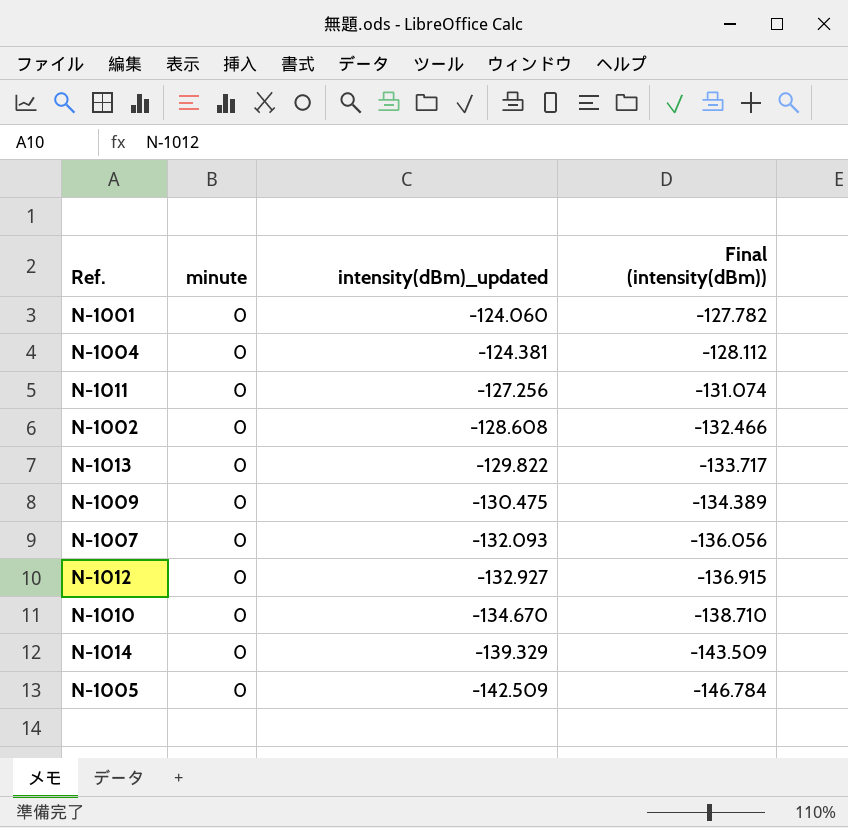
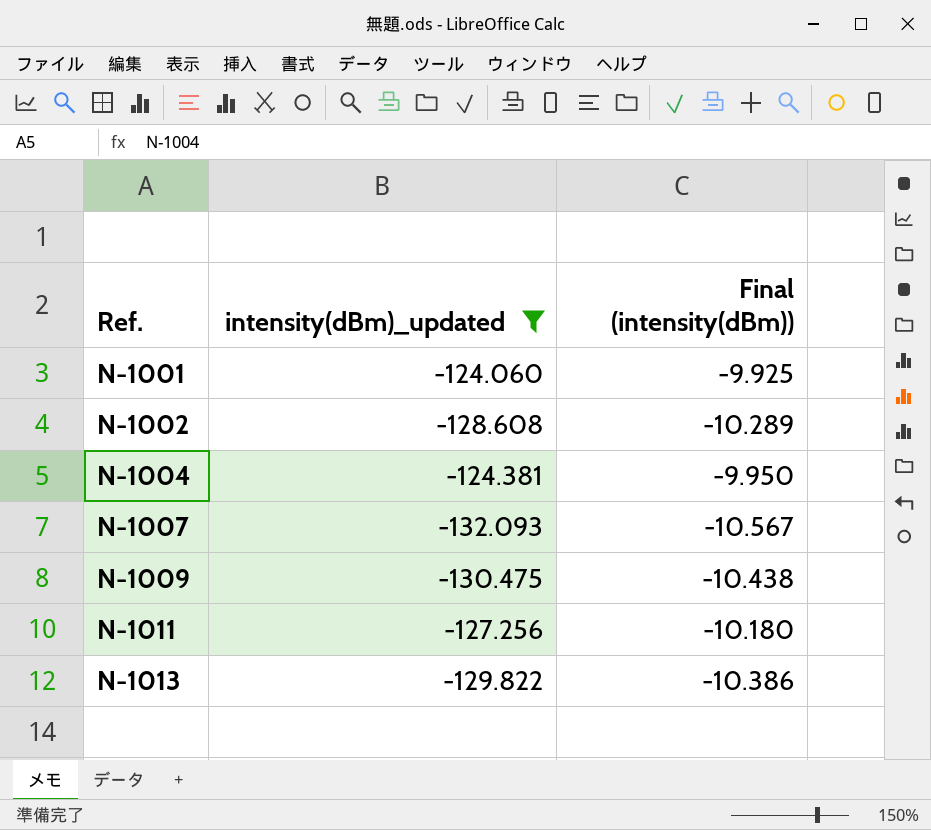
filter: none -> intensity(dBm)_updated >= -132.093
row order: intensity(dBm)_updated descending -> Ref. ascending
column minute | position: 2 -> none
column Final (intensity(dBm)) | formula: [intensity(dBm)_updated] * 1.03 -> [intensity(dBm)_updated] * 0.08

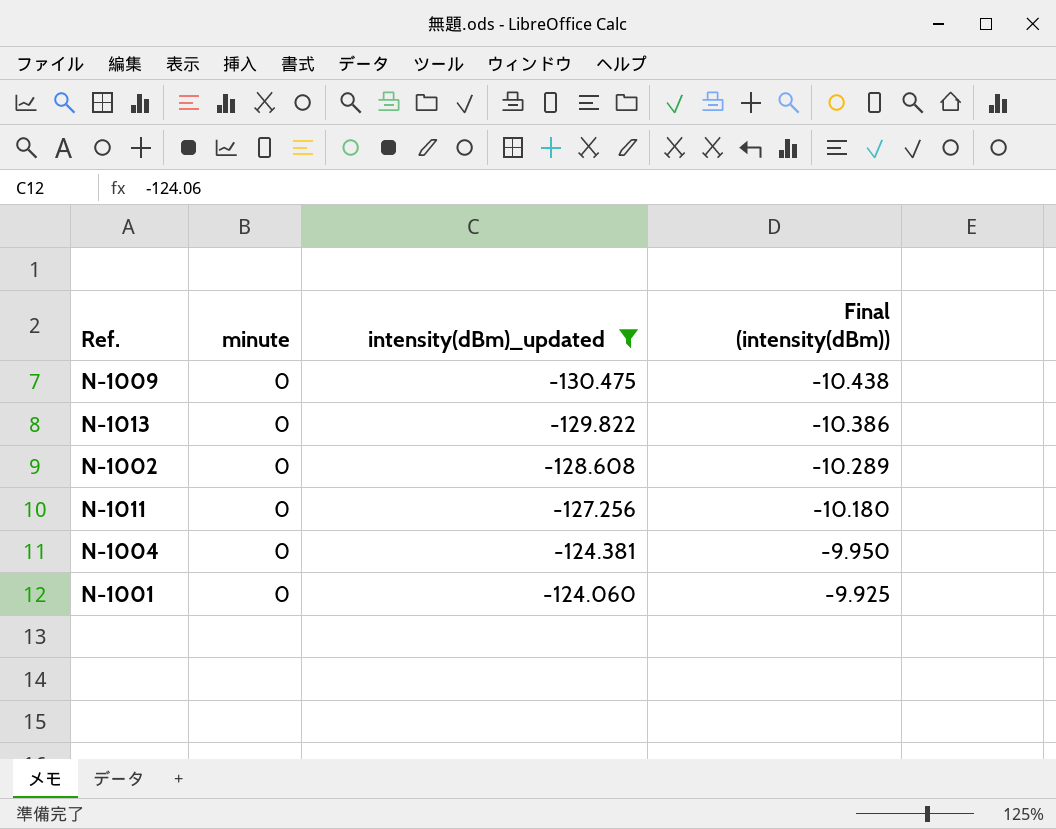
row order: Ref. ascending -> intensity(dBm)_updated ascending
column minute | position: none -> 2
row N-1007: -132.093 | -10.567 -> none

